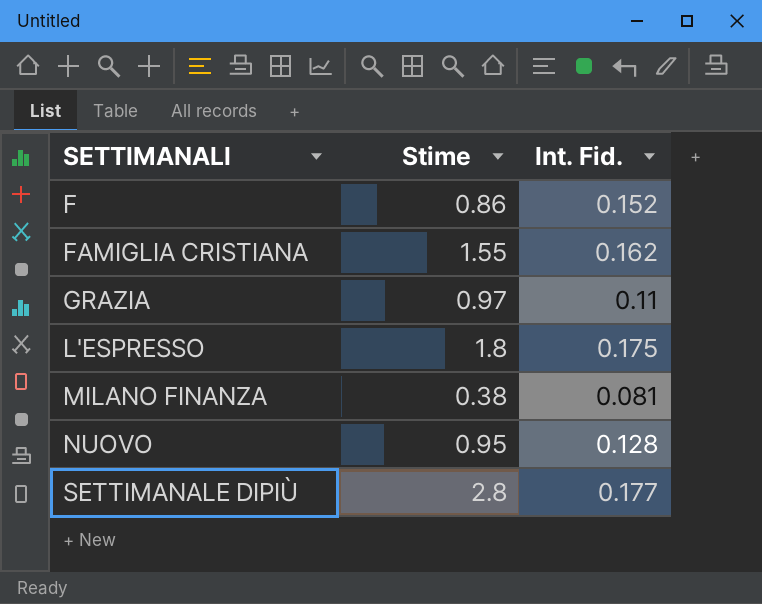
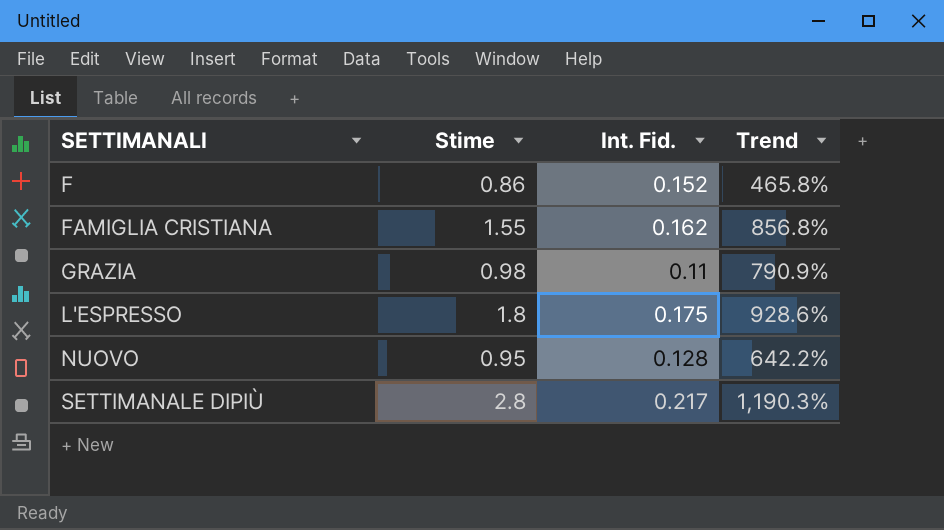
column Trend | formula: none -> ([Stime] - [Int. Fid.]) / [Int. Fid.]
row MILANO FINANZA: 0.38 | 0.081 -> none
GRAZIA | Stime: 0.97 -> 0.98
SETTIMANALE DIPIÙ | Int. Fid.: 0.177 -> 0.217

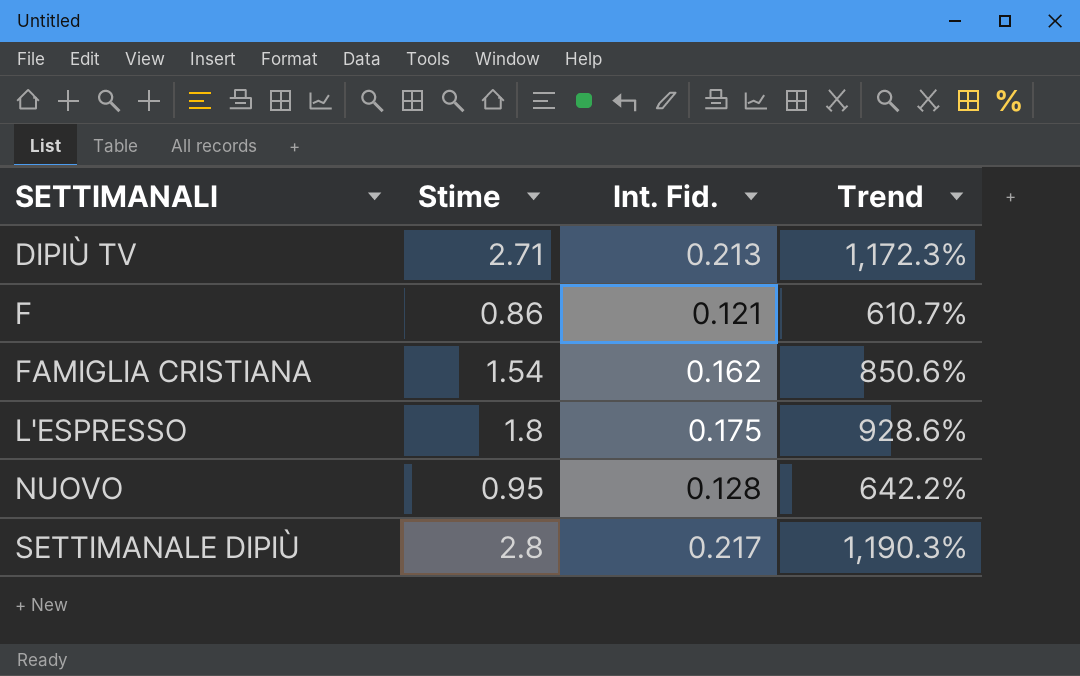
row GRAZIA: 0.98 | 0.11 | 790.9% -> none
row DIPIÙ TV: none -> 2.71 | 0.213 | 1,172.3%
F | Int. Fid.: 0.152 -> 0.121
F | Trend: 465.8% -> 610.7%
FAMIGLIA CRISTIANA | Stime: 1.55 -> 1.54
FAMIGLIA CRISTIANA | Trend: 856.8% -> 850.6%

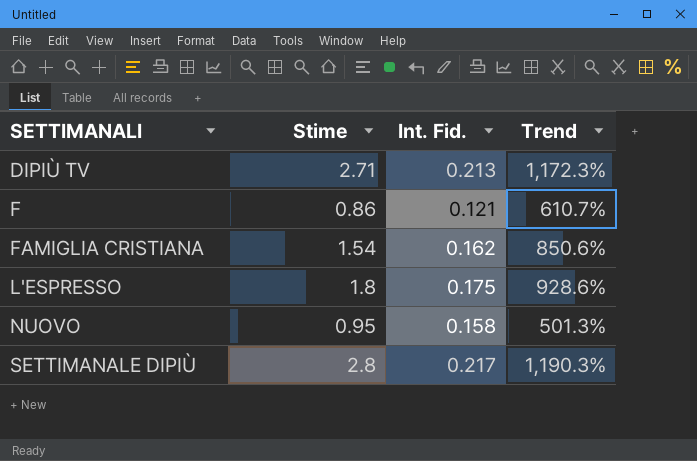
NUOVO | Int. Fid.: 0.128 -> 0.158
NUOVO | Trend: 642.2% -> 501.3%

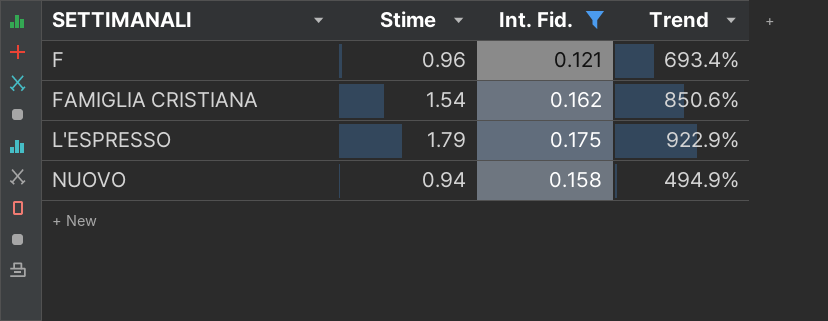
filter: none -> Int. Fid. <= 0.175
F | Stime: 0.86 -> 0.96
F | Trend: 610.7% -> 693.4%
L'ESPRESSO | Stime: 1.8 -> 1.79
L'ESPRESSO | Trend: 928.6% -> 922.9%
NUOVO | Stime: 0.95 -> 0.94
NUOVO | Trend: 501.3% -> 494.9%

